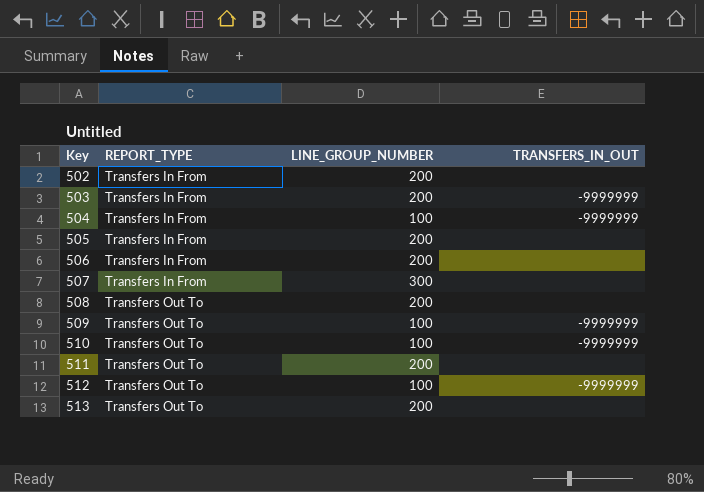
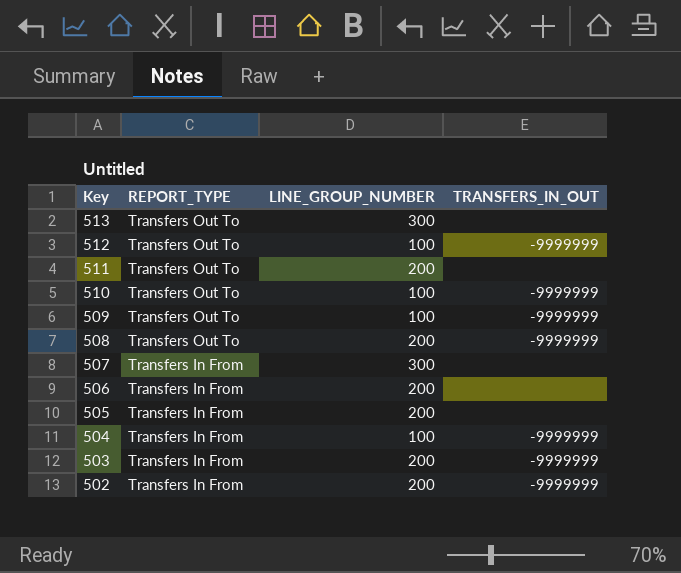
row order: Key ascending -> Key descending
513 | LINE_GROUP_NUMBER: 200 -> 300
508 | TRANSFERS_IN_OUT: none -> -9999999
502 | TRANSFERS_IN_OUT: none -> -9999999

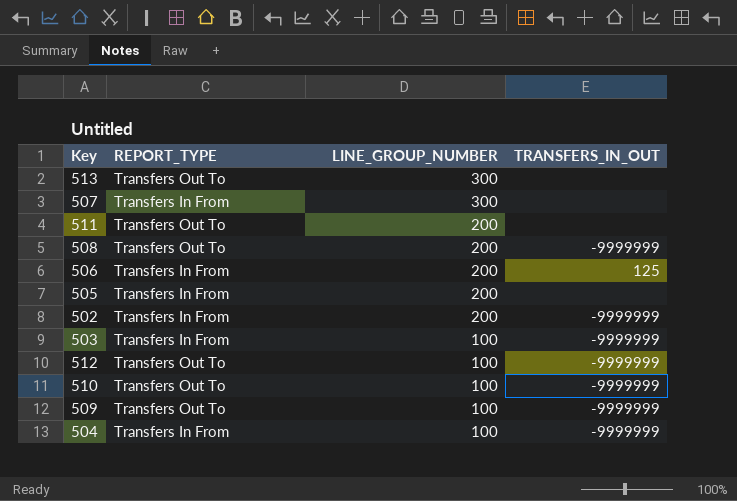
row order: Key descending -> LINE_GROUP_NUMBER descending
506 | TRANSFERS_IN_OUT: none -> 125
503 | LINE_GROUP_NUMBER: 200 -> 100

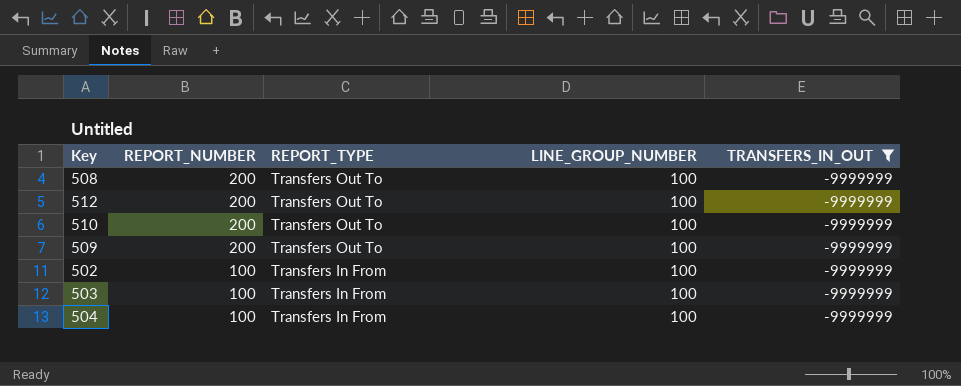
filter: none -> TRANSFERS_IN_OUT = -9999999
row order: LINE_GROUP_NUMBER descending -> REPORT_NUMBER descending
column REPORT_NUMBER | position: none -> 2
508 | LINE_GROUP_NUMBER: 200 -> 100
502 | LINE_GROUP_NUMBER: 200 -> 100

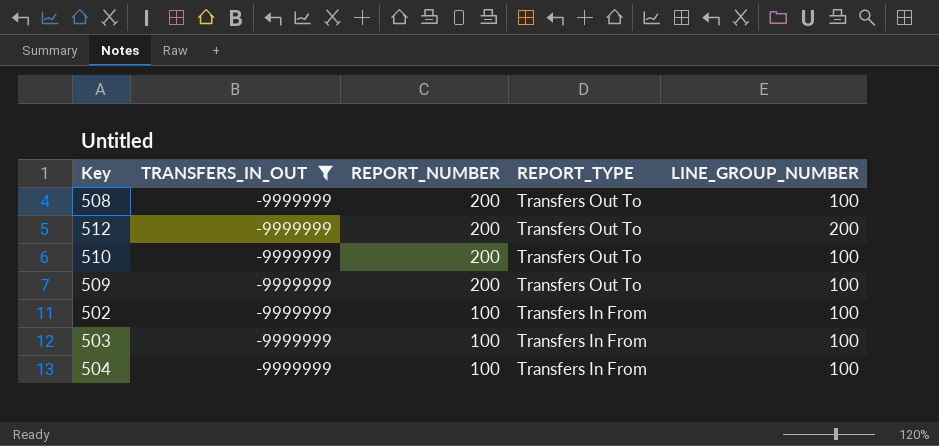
column TRANSFERS_IN_OUT | position: 5 -> 2
512 | LINE_GROUP_NUMBER: 100 -> 200

